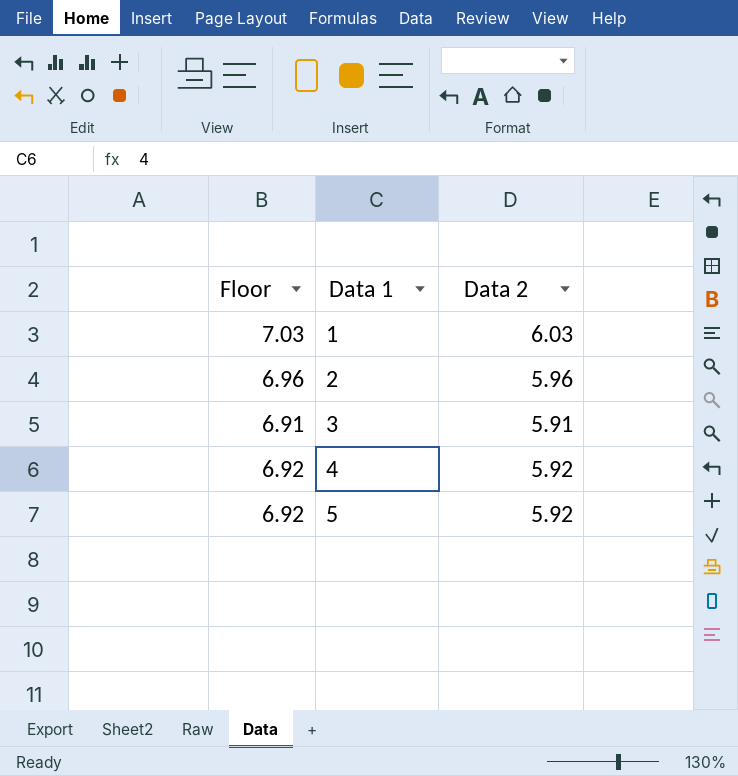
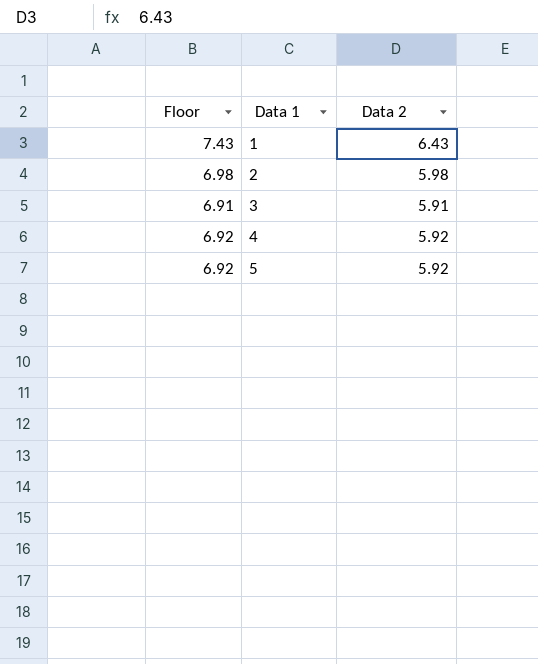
1 | Floor: 7.03 -> 7.43
1 | Data 2: 6.03 -> 6.43
2 | Floor: 6.96 -> 6.98
2 | Data 2: 5.96 -> 5.98

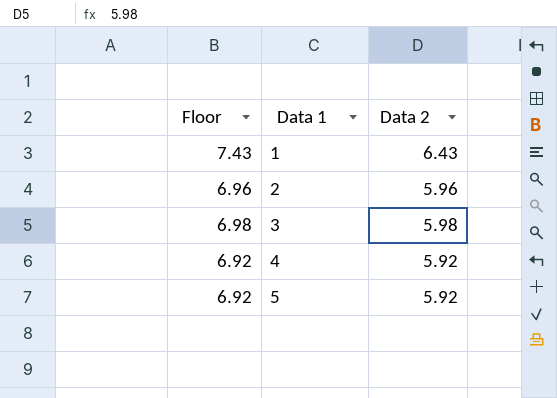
2 | Floor: 6.98 -> 6.96
2 | Data 2: 5.98 -> 5.96
3 | Floor: 6.91 -> 6.98
3 | Data 2: 5.91 -> 5.98

